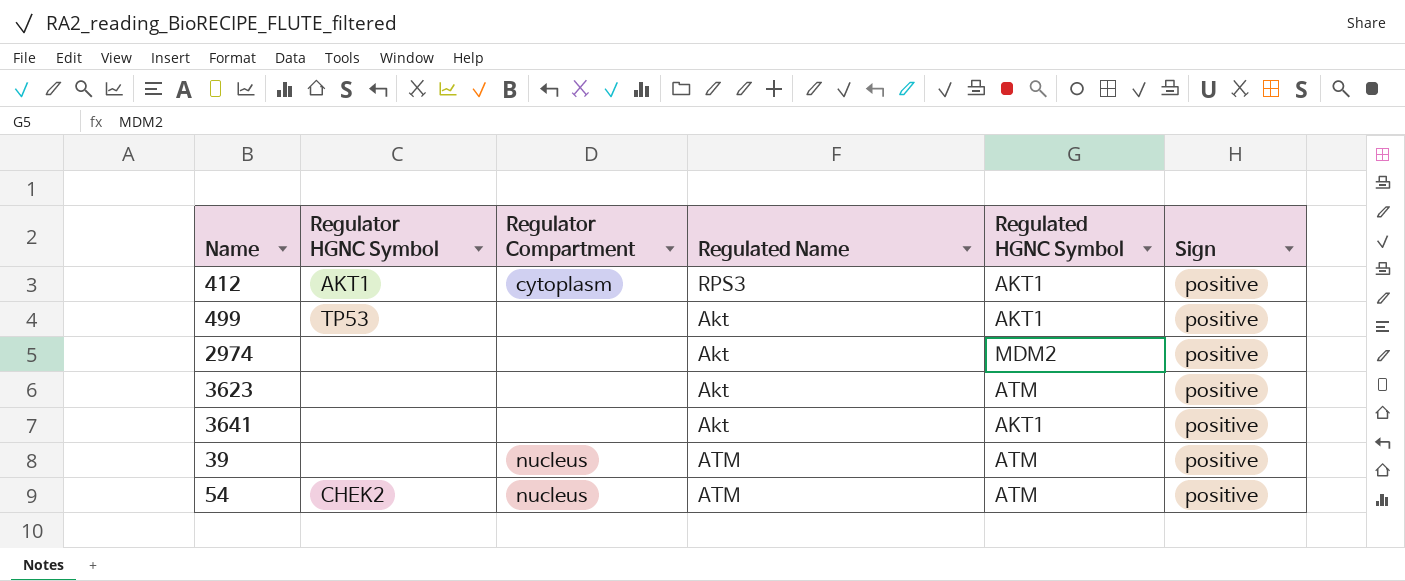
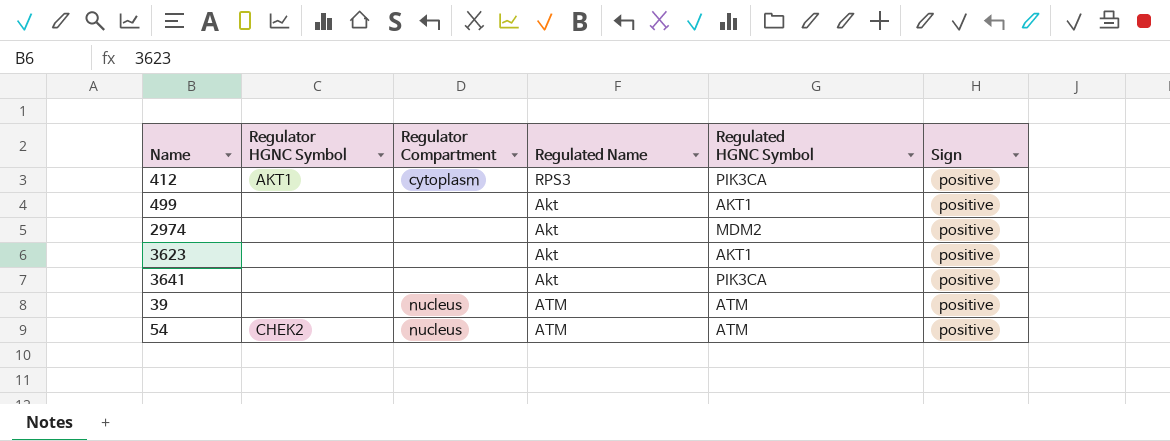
412 | Regulated HGNC Symbol: AKT1 -> PIK3CA
499 | Regulator HGNC Symbol: TP53 -> none
3623 | Regulated HGNC Symbol: ATM -> AKT1
3641 | Regulated HGNC Symbol: AKT1 -> PIK3CA

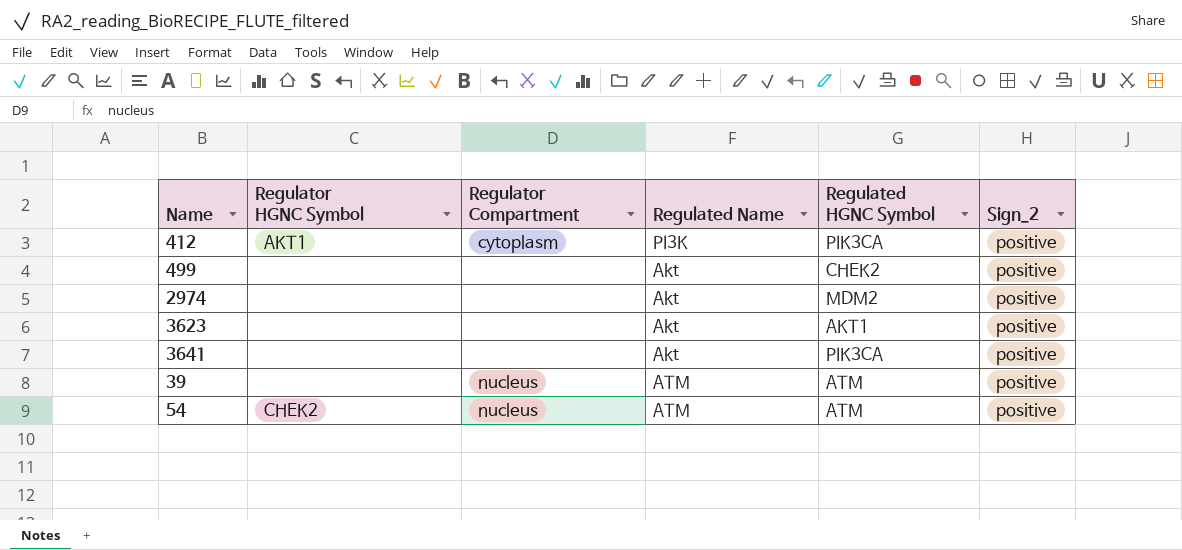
column name: Sign -> Sign_2
412 | Regulated Name: RPS3 -> PI3K
499 | Regulated HGNC Symbol: AKT1 -> CHEK2

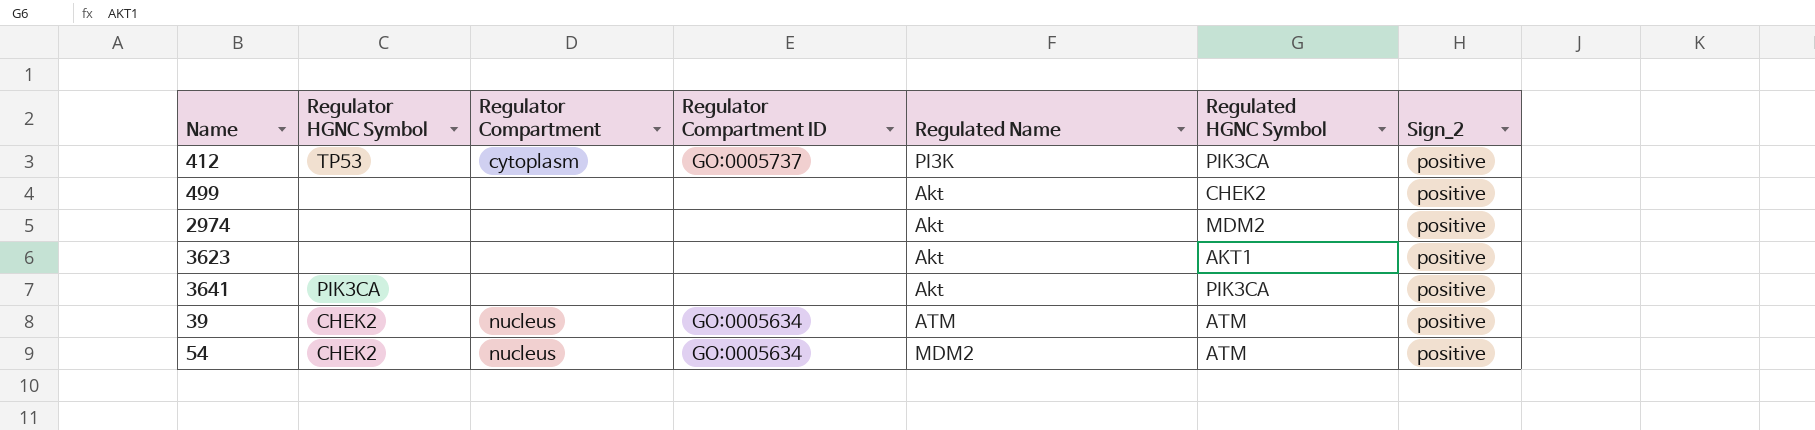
column Regulator Compartment ID | position: none -> 4
412 | Regulator HGNC Symbol: AKT1 -> TP53
3641 | Regulator HGNC Symbol: none -> PIK3CA
39 | Regulator HGNC Symbol: none -> CHEK2
54 | Regulated Name: ATM -> MDM2

